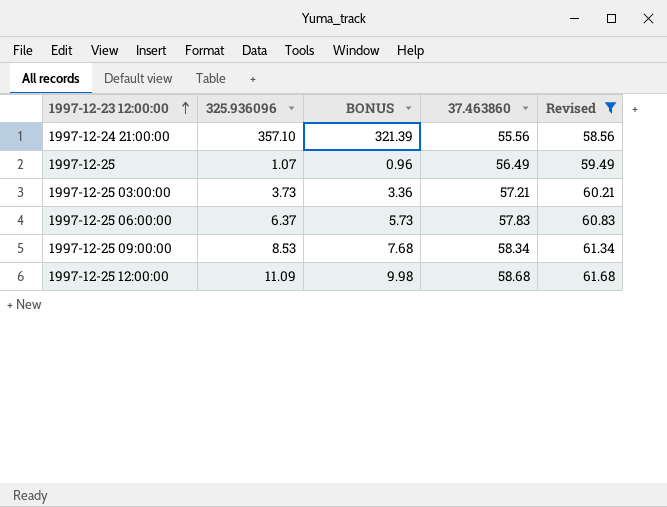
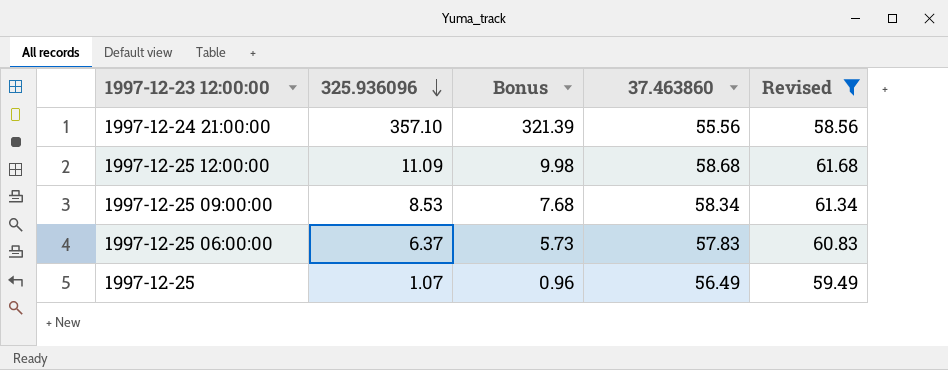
row order: 1997-12-23 12:00:00 ascending -> 325.936096 descending
column name: BONUS -> Bonus
row 1997-12-25 03:00:00: 3.73 | 3.36 | 57.21 | 60.21 -> none

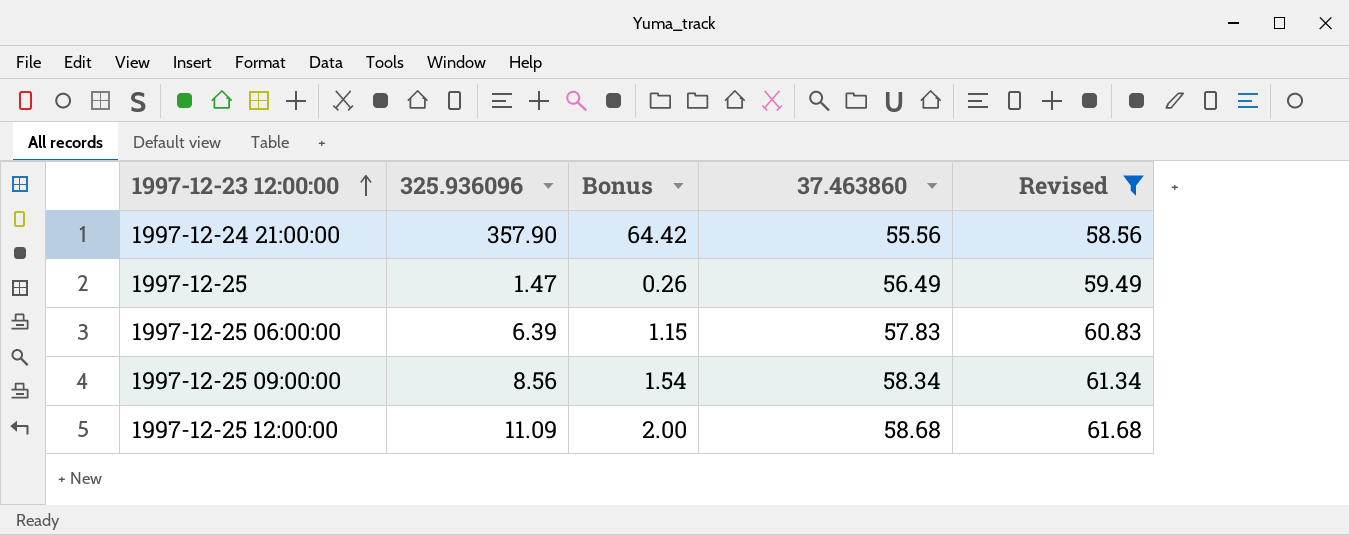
row order: 325.936096 descending -> 1997-12-23 12:00:00 ascending
column Bonus | formula: [325.936096] * 0.9 -> [325.936096] * 0.18
1997-12-24 21:00:00 | 325.936096: 357.10 -> 357.90
1997-12-25 | 325.936096: 1.07 -> 1.47
1997-12-25 06:00:00 | 325.936096: 6.37 -> 6.39
1997-12-25 09:00:00 | 325.936096: 8.53 -> 8.56

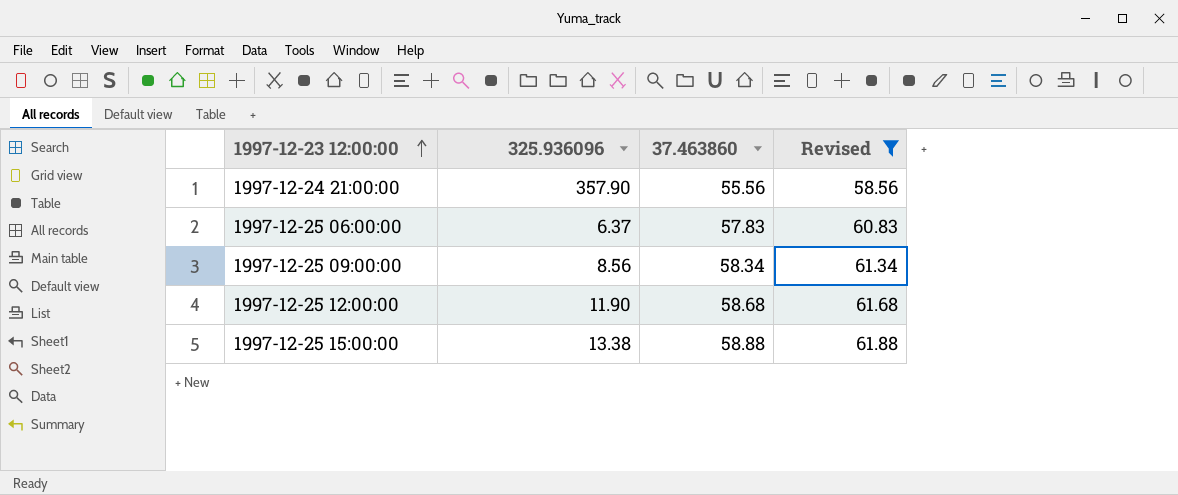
column Bonus | formula: [325.936096] * 0.18 -> none
row 1997-12-25: 1.47 | 0.26 | 56.49 | 59.49 -> none
1997-12-25 06:00:00 | 325.936096: 6.39 -> 6.37
1997-12-25 12:00:00 | 325.936096: 11.09 -> 11.90
row 1997-12-25 15:00:00: none -> 13.38 | 58.88 | 61.88

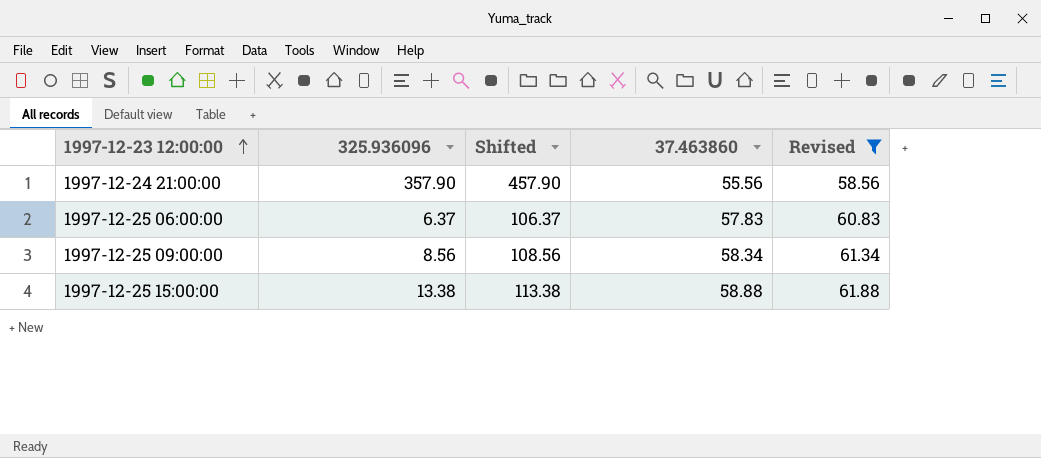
column Shifted | formula: none -> [325.936096] + 100
row 1997-12-25 12:00:00: 11.90 | 58.68 | 61.68 -> none

